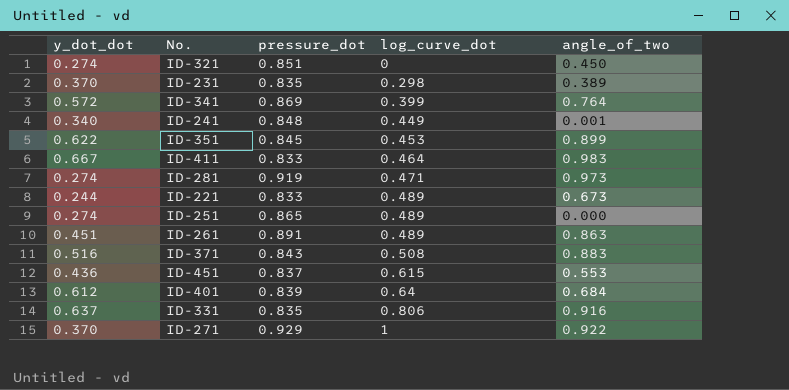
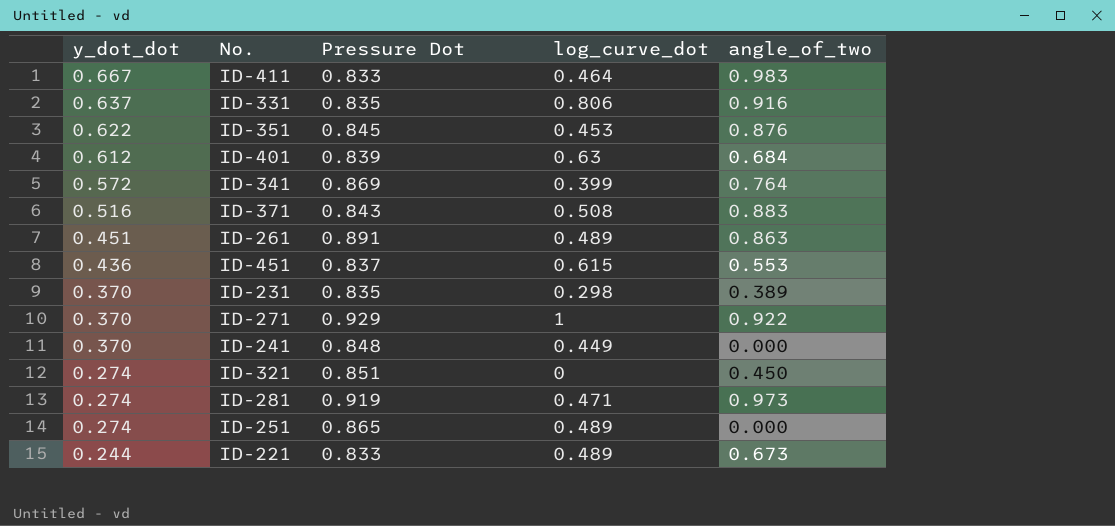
row order: log_curve_dot ascending -> y_dot_dot descending
column name: pressure_dot -> Pressure Dot
ID-351 | angle_of_two: 0.899 -> 0.876
ID-401 | log_curve_dot: 0.64 -> 0.63
ID-241 | y_dot_dot: 0.340 -> 0.370
ID-241 | angle_of_two: 0.001 -> 0.000

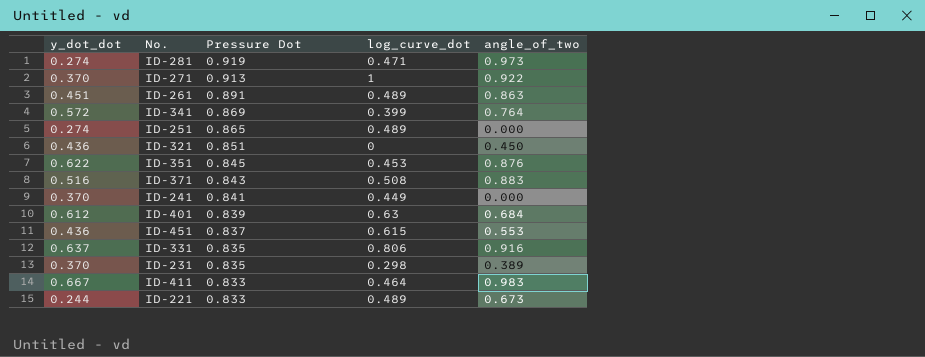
row order: y_dot_dot descending -> Pressure Dot descending
ID-271 | Pressure Dot: 0.929 -> 0.913
ID-321 | y_dot_dot: 0.274 -> 0.436
ID-241 | Pressure Dot: 0.848 -> 0.841

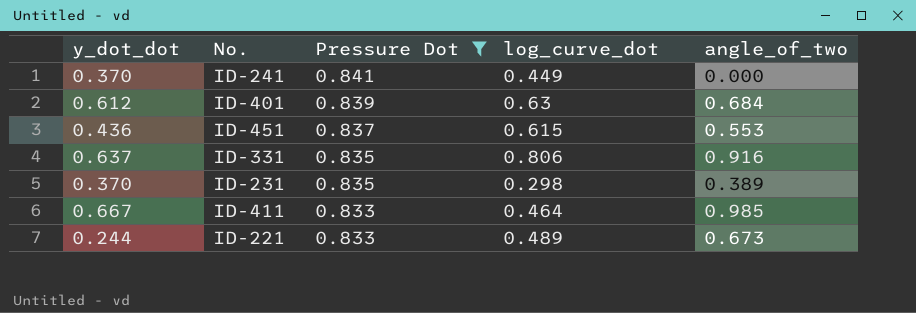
filter: none -> Pressure Dot <= 0.841
ID-411 | angle_of_two: 0.983 -> 0.985

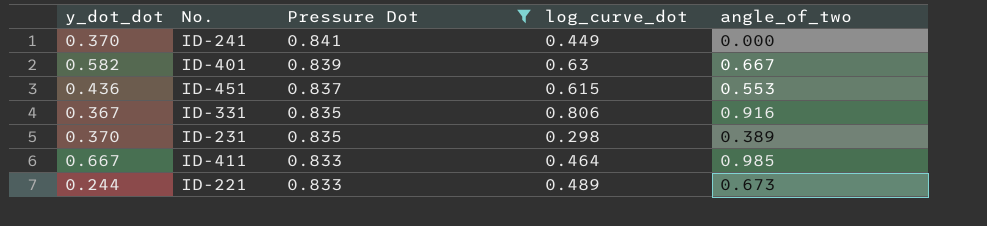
ID-401 | y_dot_dot: 0.612 -> 0.582
ID-401 | angle_of_two: 0.684 -> 0.667
ID-331 | y_dot_dot: 0.637 -> 0.367

